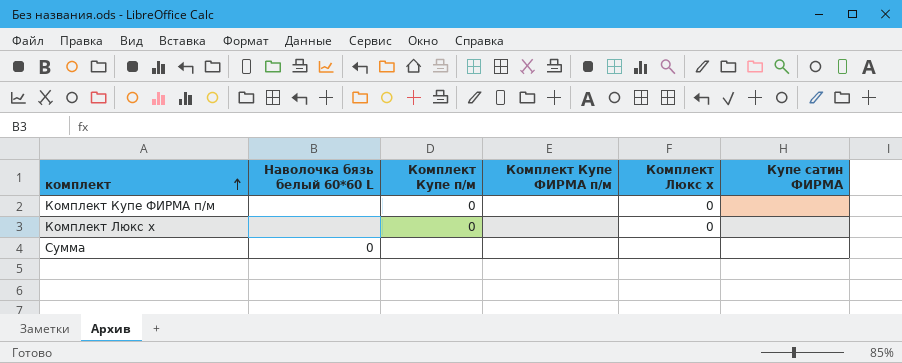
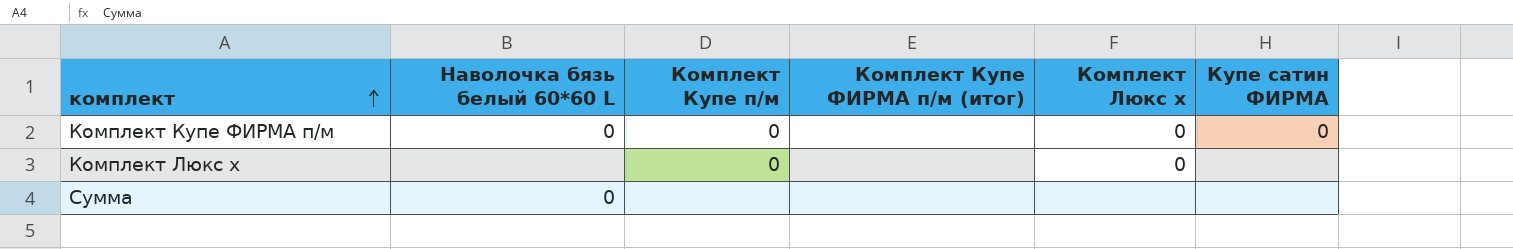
column name: Комплект Купе ФИРМА п/м -> Комплект Купе ФИРМА п/м (итог)
Комплект Купе ФИРМА п/м | Наволочка бязь белый 60*60 L: none -> 0
Комплект Купе ФИРМА п/м | Купе сатин ФИРМА: none -> 0

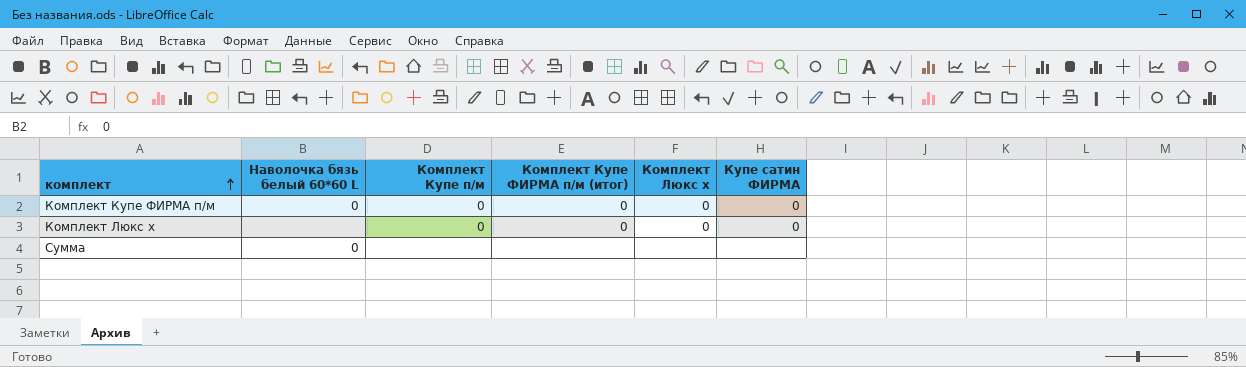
Комплект Купе ФИРМА п/м | Комплект Купе ФИРМА п/м (итог): none -> 0
Комплект Люкс х | Комплект Купе ФИРМА п/м (итог): none -> 0
Комплект Люкс х | Купе сатин ФИРМА: none -> 0

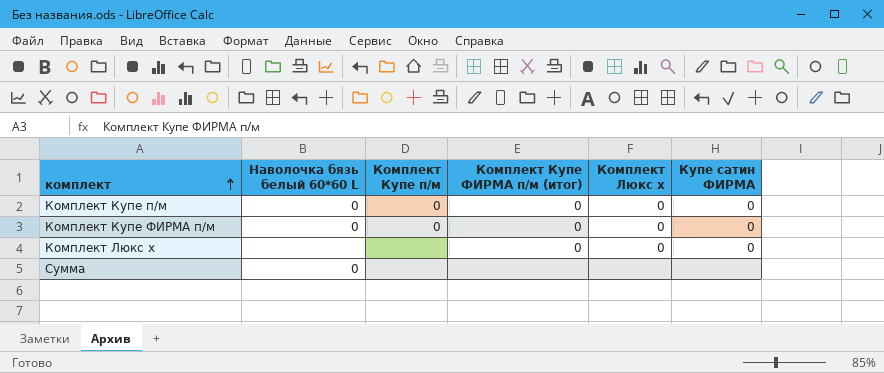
row Комплект Купе п/м: none -> 0 | 0 | 0 | 0 | 0
Комплект Люкс х | Комплект Купе п/м: 0 -> none

